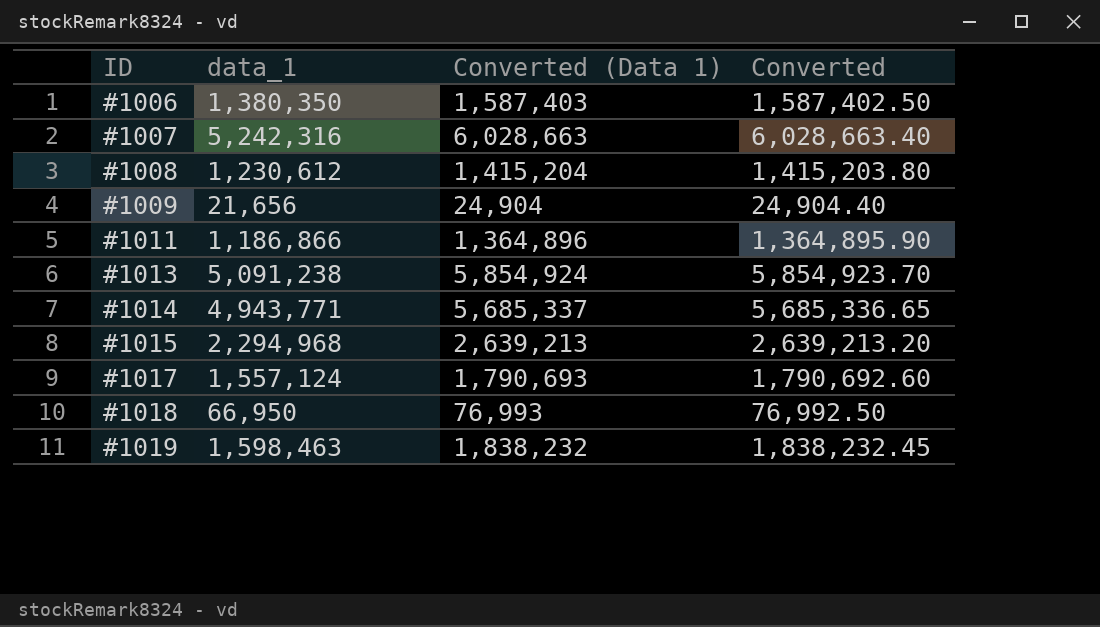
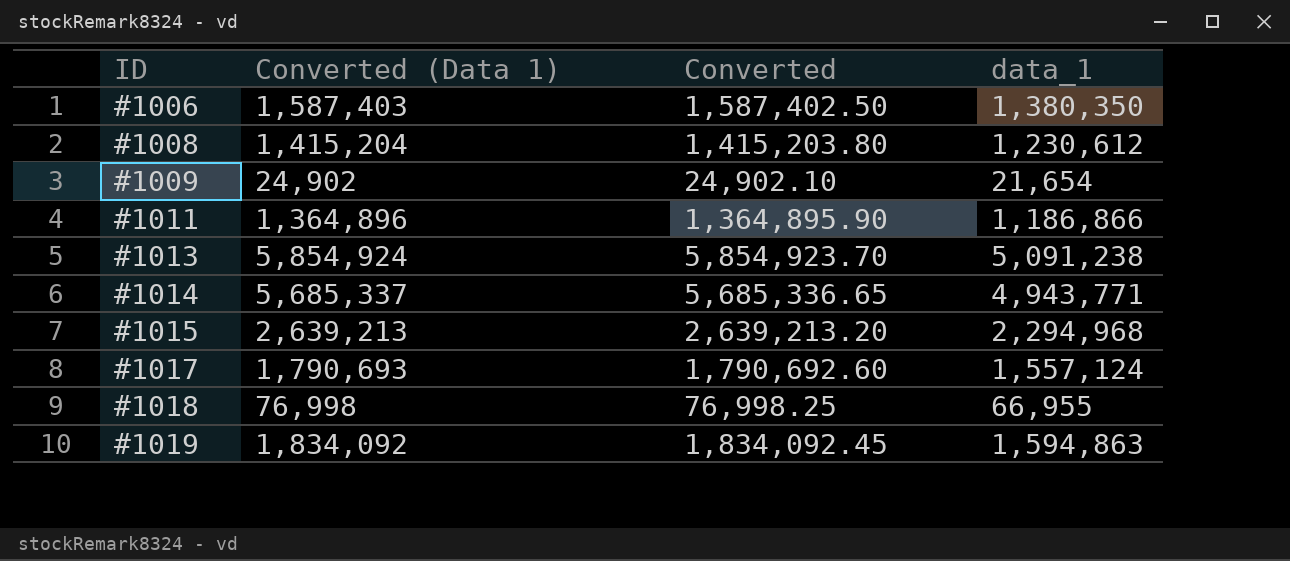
column data_1 | position: 2 -> 4
row #1007: 5,242,316 | 6,028,663 | 6,028,663.40 -> none
#1009 | Converted (Data 1): 24,904 -> 24,902
#1009 | Converted: 24,904.40 -> 24,902.10
#1009 | data_1: 21,656 -> 21,654
#1018 | Converted (Data 1): 76,993 -> 76,998
#1018 | Converted: 76,992.50 -> 76,998.25
#1018 | data_1: 66,950 -> 66,955
#1019 | Converted (Data 1): 1,838,232 -> 1,834,092
#1019 | Converted: 1,838,232.45 -> 1,834,092.45
#1019 | data_1: 1,598,463 -> 1,594,863

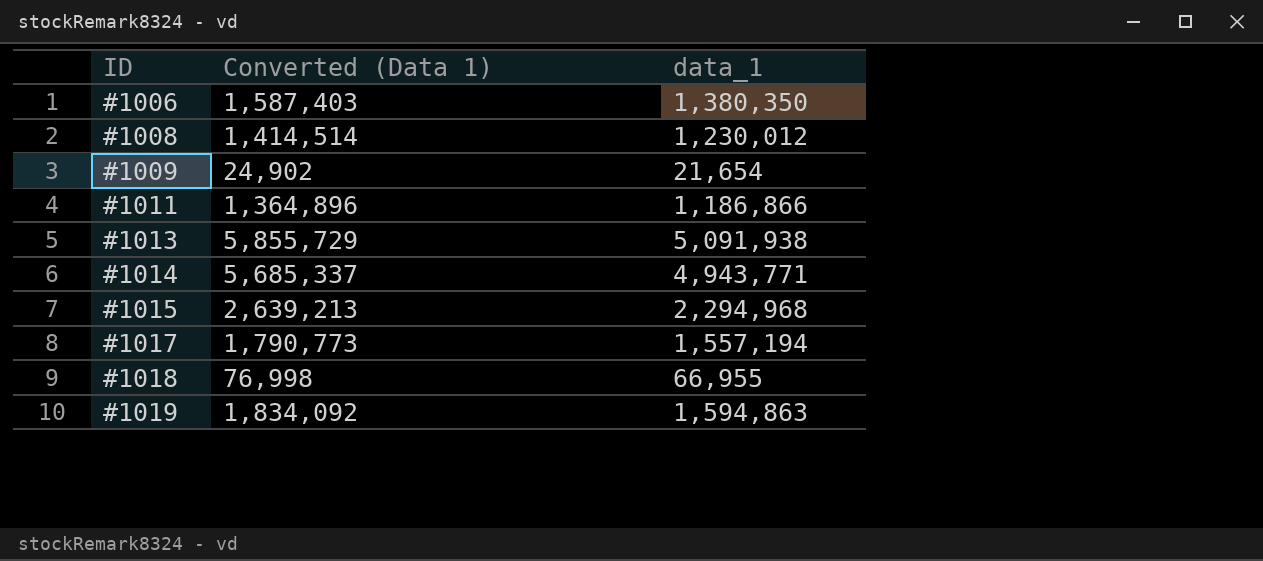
column Converted | formula: [data_1] * 1.15 -> none
#1008 | Converted (Data 1): 1,415,204 -> 1,414,514
#1008 | data_1: 1,230,612 -> 1,230,012
#1013 | Converted (Data 1): 5,854,924 -> 5,855,729
#1013 | data_1: 5,091,238 -> 5,091,938
#1017 | Converted (Data 1): 1,790,693 -> 1,790,773
#1017 | data_1: 1,557,124 -> 1,557,194

